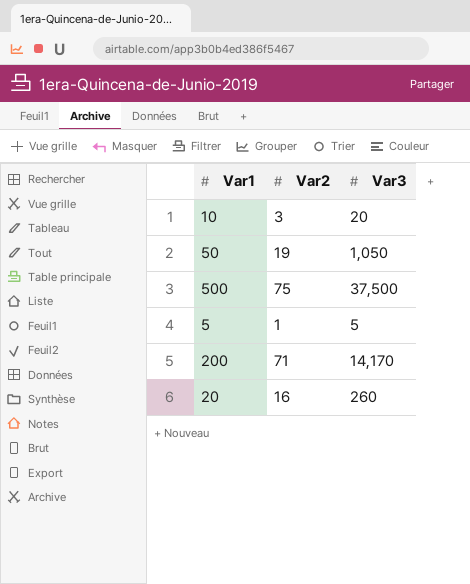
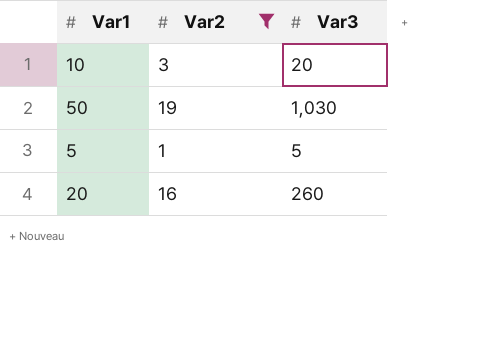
filter: none -> Var2 <= 19
50 | Var3: 1,050 -> 1,030

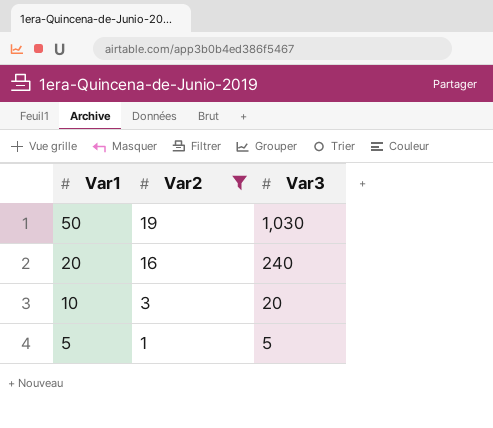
row order: none -> Var1 descending
20 | Var3: 260 -> 240

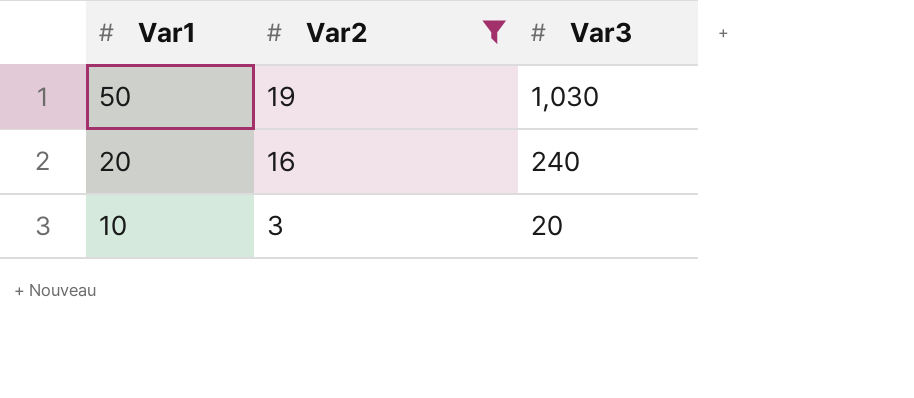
row 5: 1 | 5 -> none

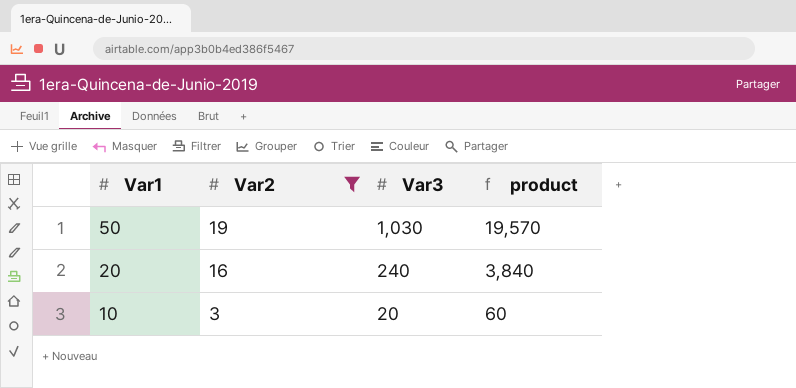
column product | formula: none -> [Var2] * [Var3]

